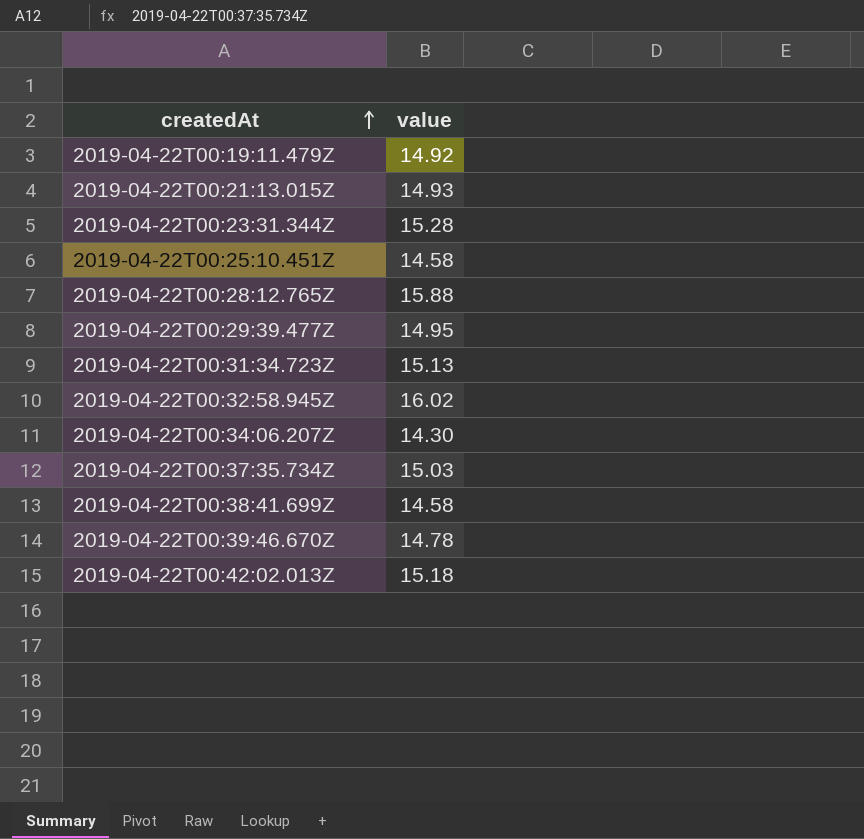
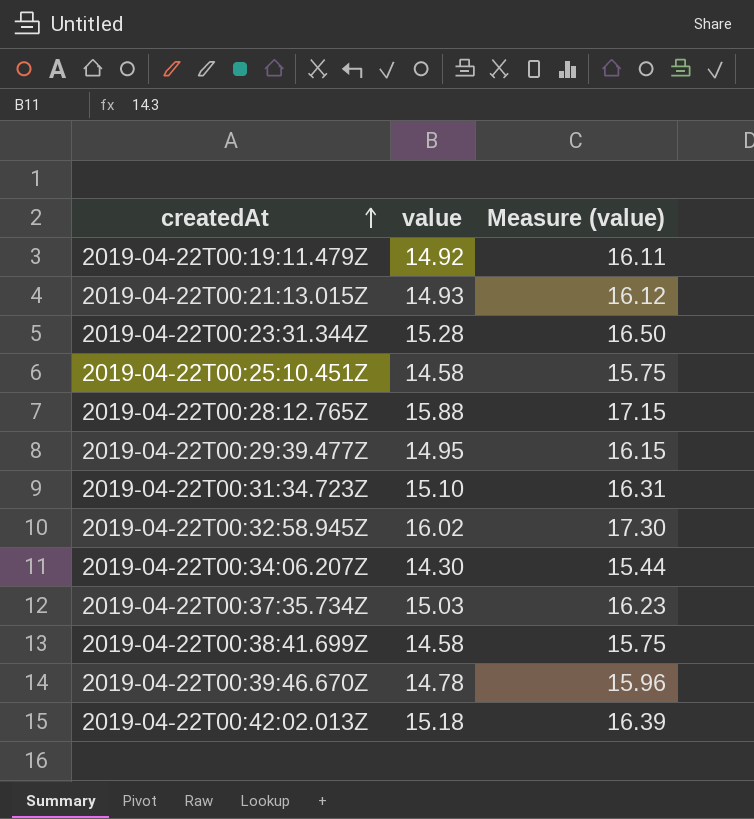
column Measure (value) | formula: none -> [value] * 1.08
2019-04-22T00:31:34.723Z | value: 15.13 -> 15.10

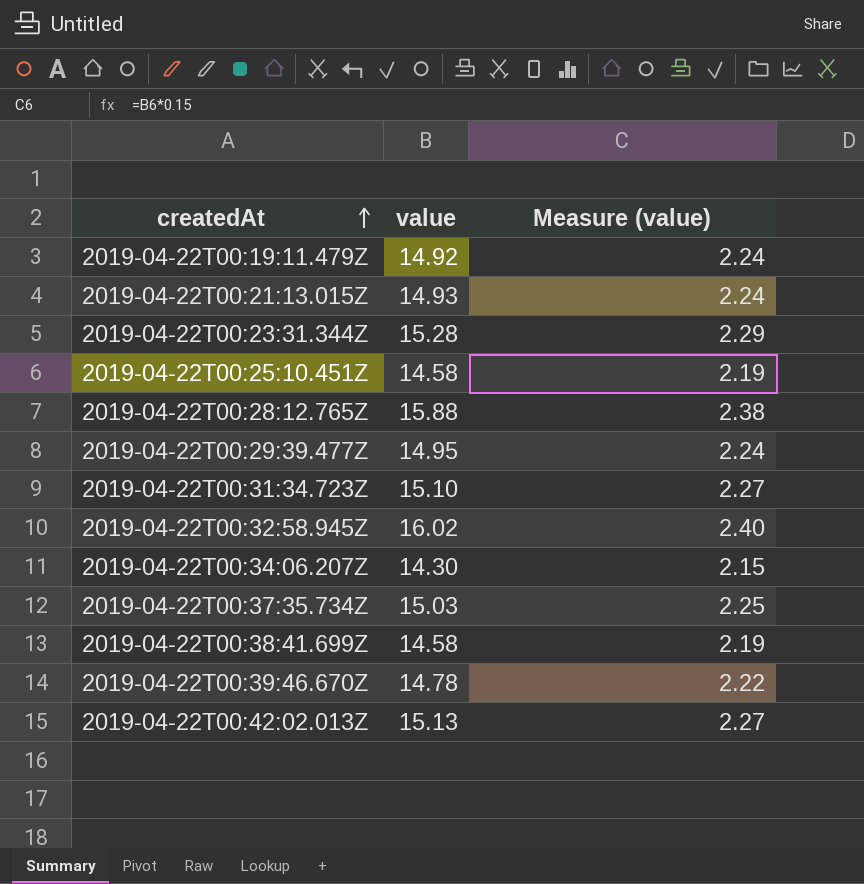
column Measure (value) | formula: [value] * 1.08 -> [value] * 0.15
2019-04-22T00:42:02.013Z | value: 15.18 -> 15.13

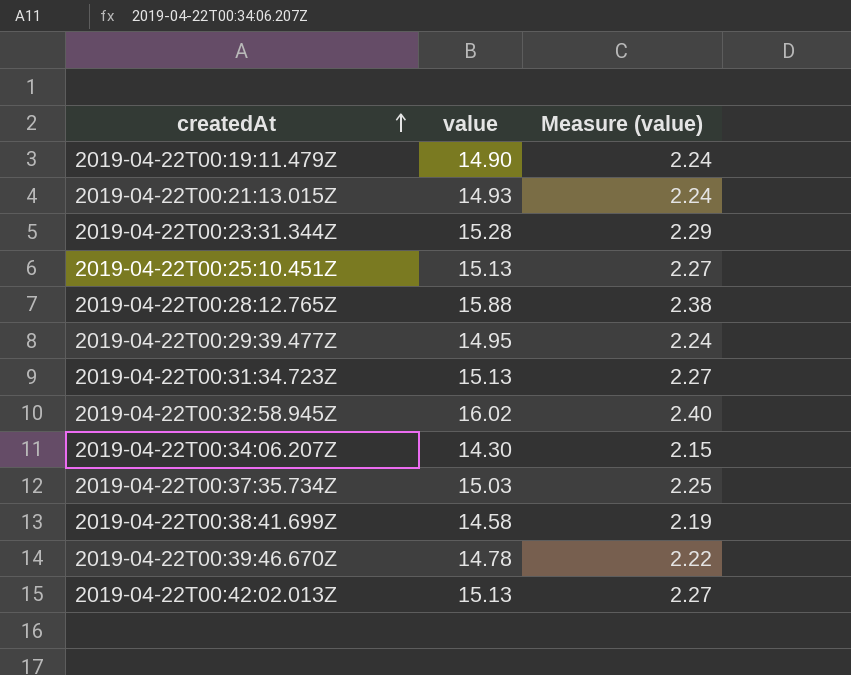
2019-04-22T00:19:11.479Z | value: 14.92 -> 14.90
2019-04-22T00:25:10.451Z | value: 14.58 -> 15.13
2019-04-22T00:25:10.451Z | Measure (value): 2.19 -> 2.27
2019-04-22T00:31:34.723Z | value: 15.10 -> 15.13

